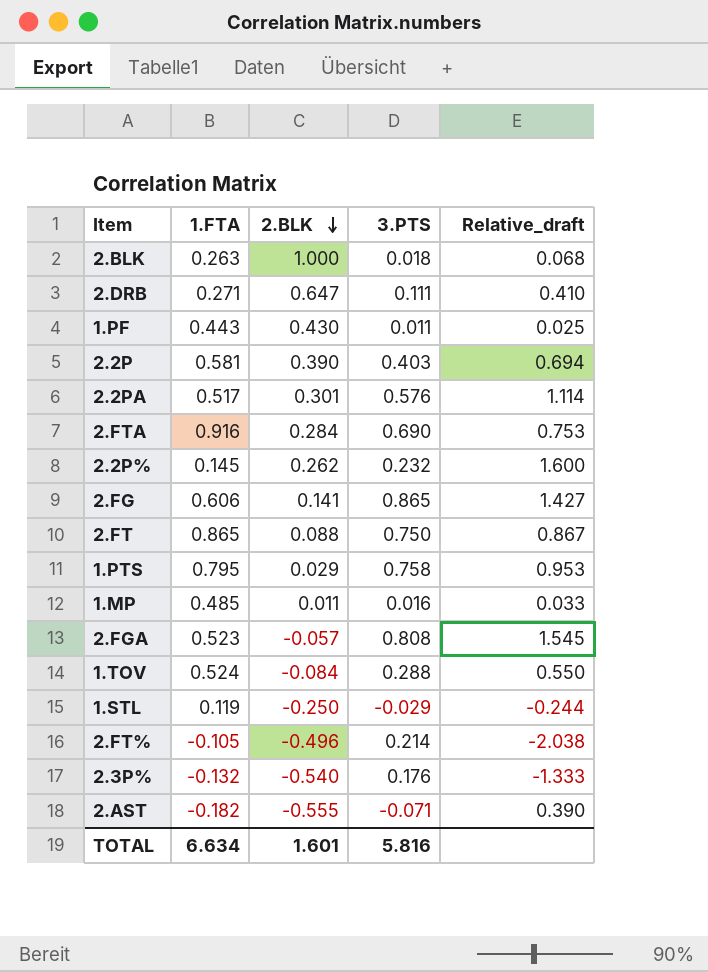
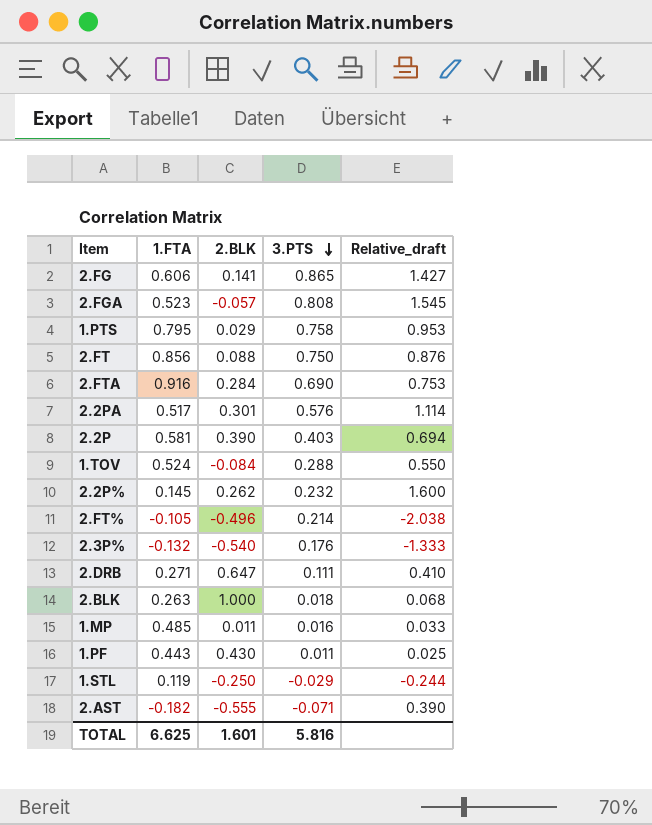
row order: 2.BLK descending -> 3.PTS descending
2.FT | 1.FTA: 0.865 -> 0.856
2.FT | Relative_draft: 0.867 -> 0.876
TOTAL | 1.FTA: 6.634 -> 6.625

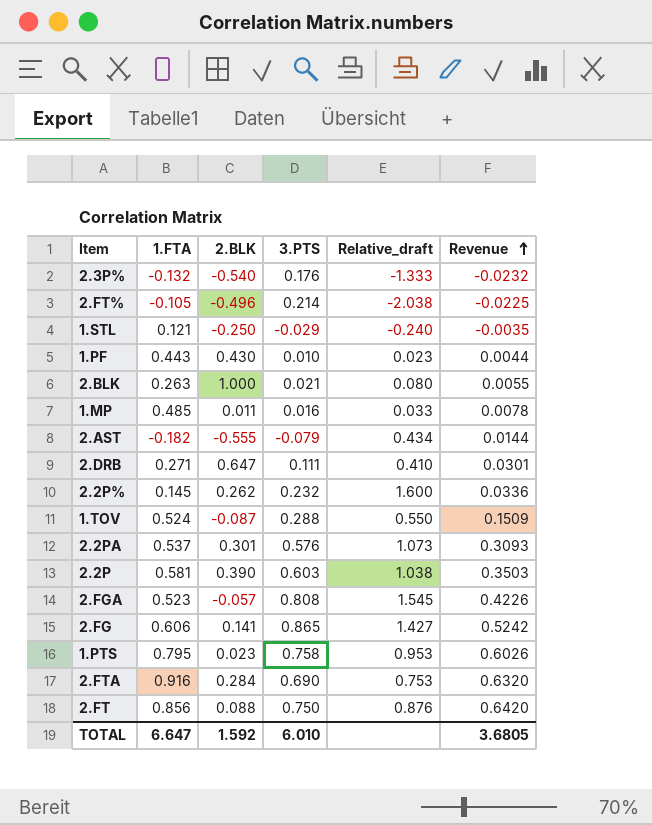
row order: 3.PTS descending -> Revenue ascending
column Revenue | formula: none -> [1.FTA] * [3.PTS]
1.STL | 1.FTA: 0.119 -> 0.121
1.STL | Relative_draft: -0.244 -> -0.240
1.PF | 3.PTS: 0.011 -> 0.010
1.PF | Relative_draft: 0.025 -> 0.023
2.BLK | 3.PTS: 0.018 -> 0.021
2.BLK | Relative_draft: 0.068 -> 0.080
2.AST | 3.PTS: -0.071 -> -0.079
2.AST | Relative_draft: 0.390 -> 0.434
1.TOV | 2.BLK: -0.084 -> -0.087
2.2PA | 1.FTA: 0.517 -> 0.537
2.2PA | Relative_draft: 1.114 -> 1.073
2.2P | 3.PTS: 0.403 -> 0.603
2.2P | Relative_draft: 0.694 -> 1.038
1.PTS | 2.BLK: 0.029 -> 0.023
TOTAL | 1.FTA: 6.625 -> 6.647
TOTAL | 2.BLK: 1.601 -> 1.592
TOTAL | 3.PTS: 5.816 -> 6.010

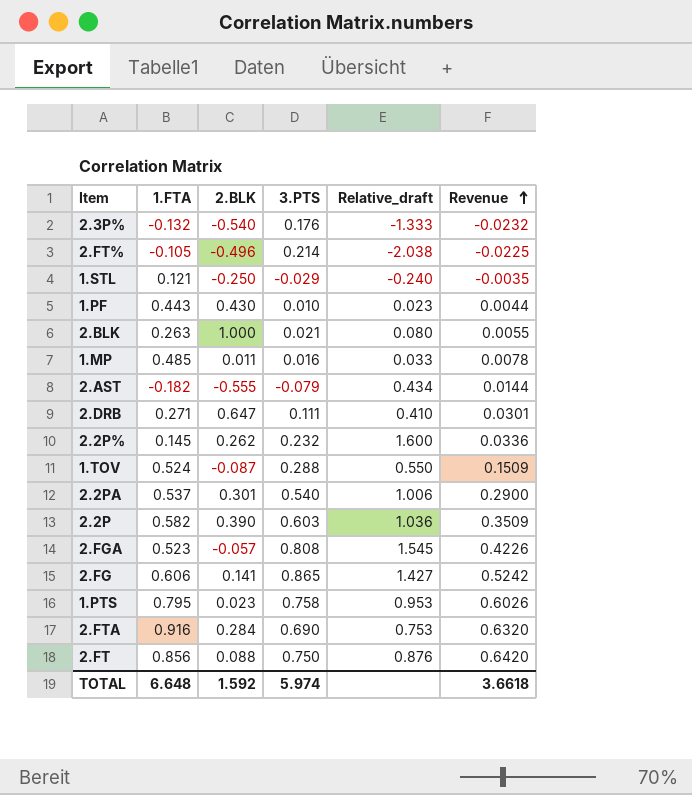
2.2PA | 3.PTS: 0.576 -> 0.540
2.2PA | Relative_draft: 1.073 -> 1.006
2.2PA | Revenue: 0.3093 -> 0.2900
2.2P | 1.FTA: 0.581 -> 0.582
2.2P | Relative_draft: 1.038 -> 1.036
2.2P | Revenue: 0.3503 -> 0.3509
TOTAL | 1.FTA: 6.647 -> 6.648
TOTAL | 3.PTS: 6.010 -> 5.974
TOTAL | Revenue: 3.6805 -> 3.6618

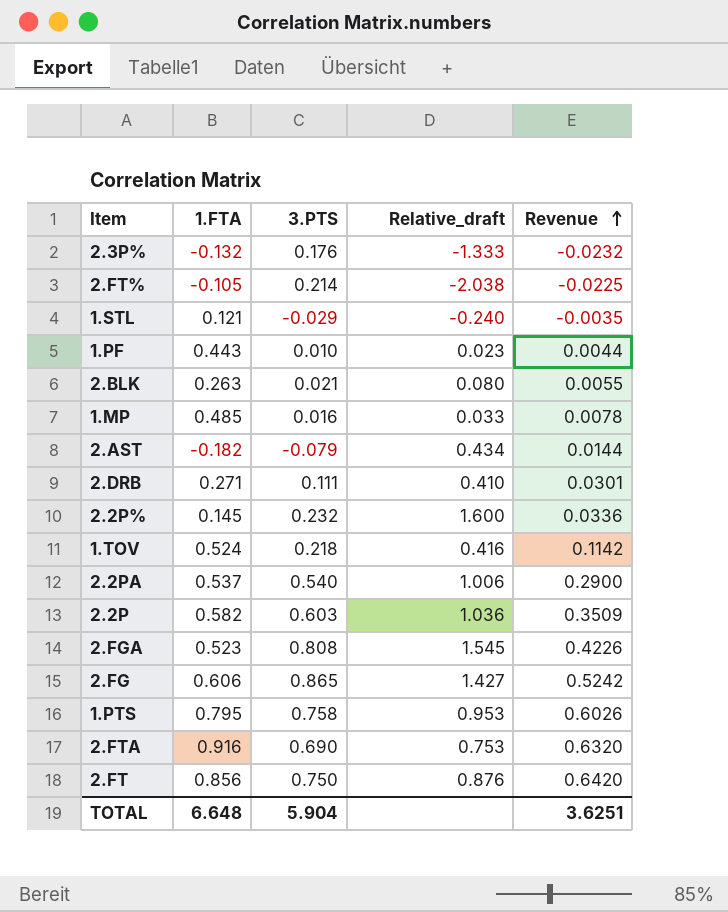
column 2.BLK | position: 3 -> none
1.TOV | 3.PTS: 0.288 -> 0.218
1.TOV | Relative_draft: 0.550 -> 0.416
1.TOV | Revenue: 0.1509 -> 0.1142
TOTAL | 3.PTS: 5.974 -> 5.904
TOTAL | Revenue: 3.6618 -> 3.6251

